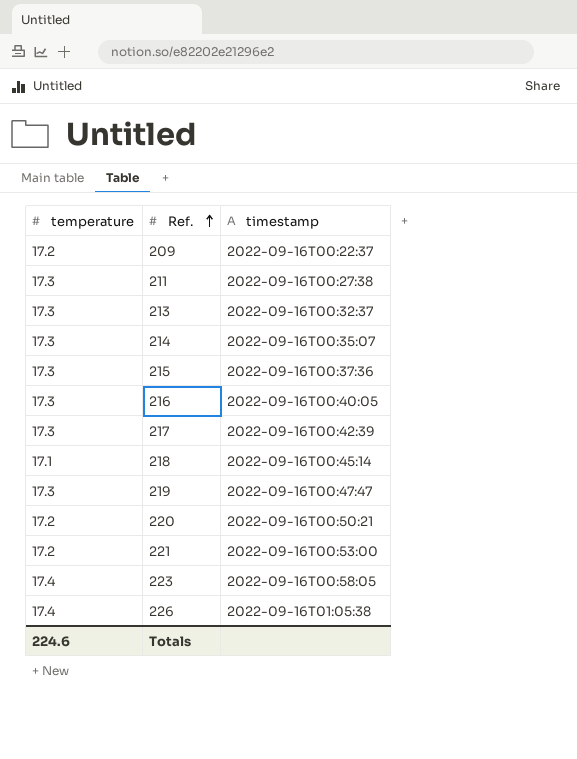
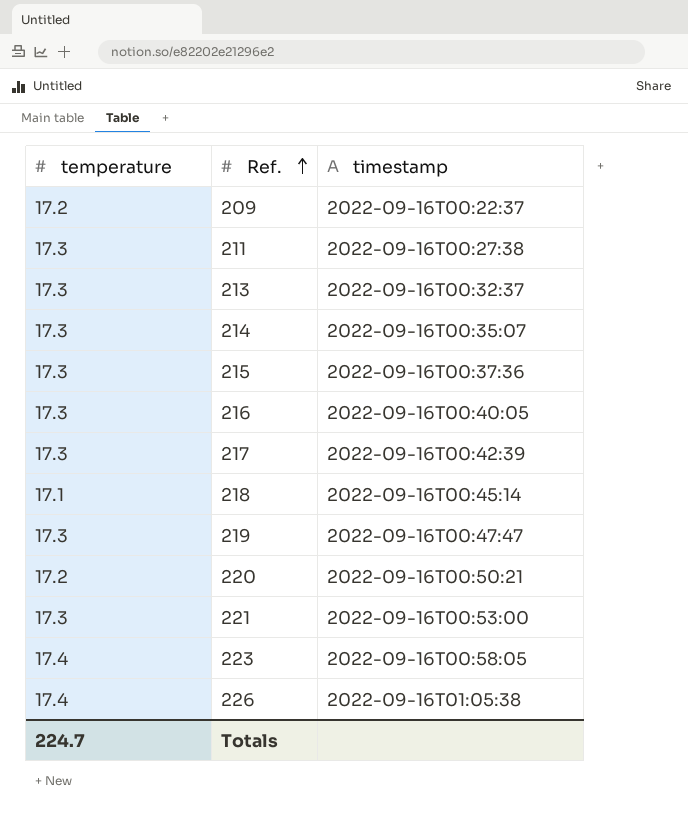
221 | temperature: 17.2 -> 17.3
Totals | temperature: 224.6 -> 224.7

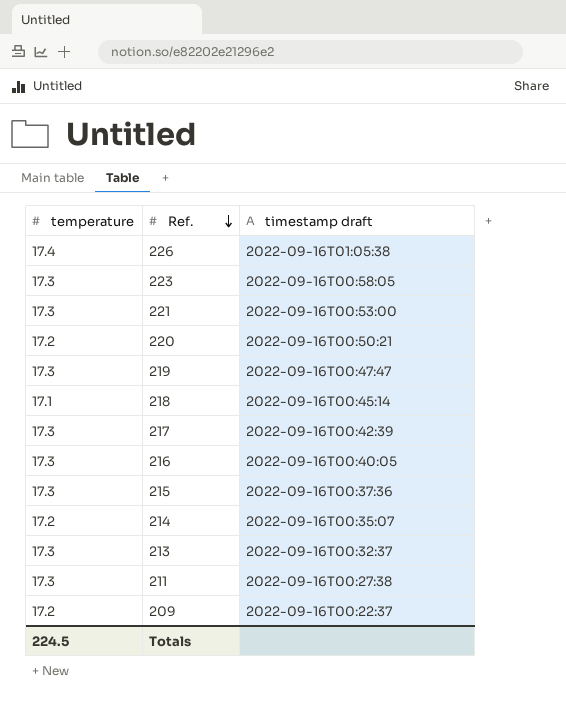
row order: Ref. ascending -> Ref. descending
column name: timestamp -> timestamp draft
223 | temperature: 17.4 -> 17.3
214 | temperature: 17.3 -> 17.2
Totals | temperature: 224.7 -> 224.5

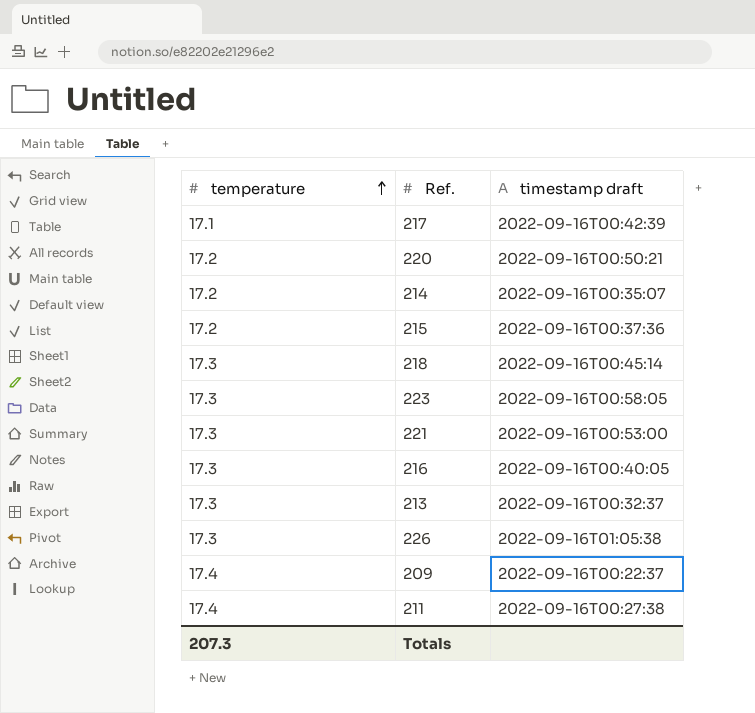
row order: Ref. descending -> temperature ascending
row 219: 17.3 | 2022-09-16T00:47:47 -> none
217 | temperature: 17.3 -> 17.1
215 | temperature: 17.3 -> 17.2
218 | temperature: 17.1 -> 17.3
226 | temperature: 17.4 -> 17.3
209 | temperature: 17.2 -> 17.4
211 | temperature: 17.3 -> 17.4
Totals | temperature: 224.5 -> 207.3

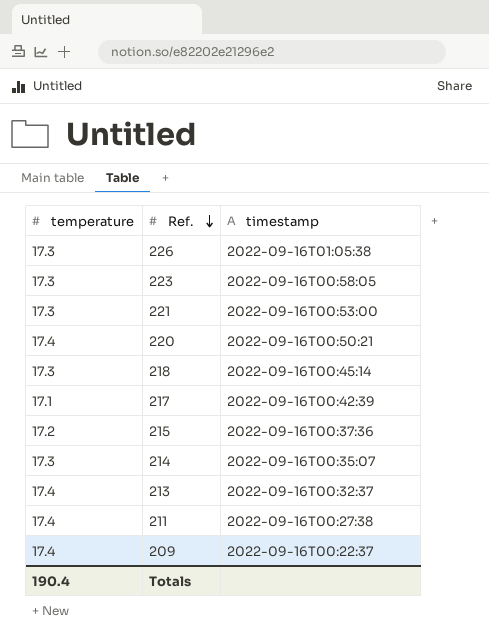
row order: temperature ascending -> Ref. descending
column name: timestamp draft -> timestamp
row 216: 17.3 | 2022-09-16T00:40:05 -> none
220 | temperature: 17.2 -> 17.4
214 | temperature: 17.2 -> 17.3
213 | temperature: 17.3 -> 17.4
Totals | temperature: 207.3 -> 190.4

